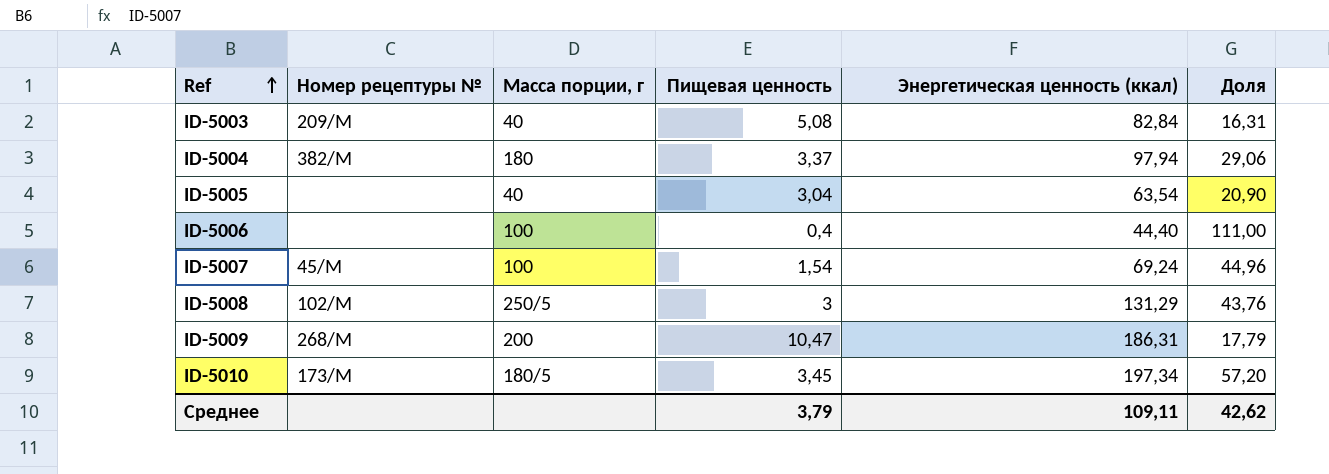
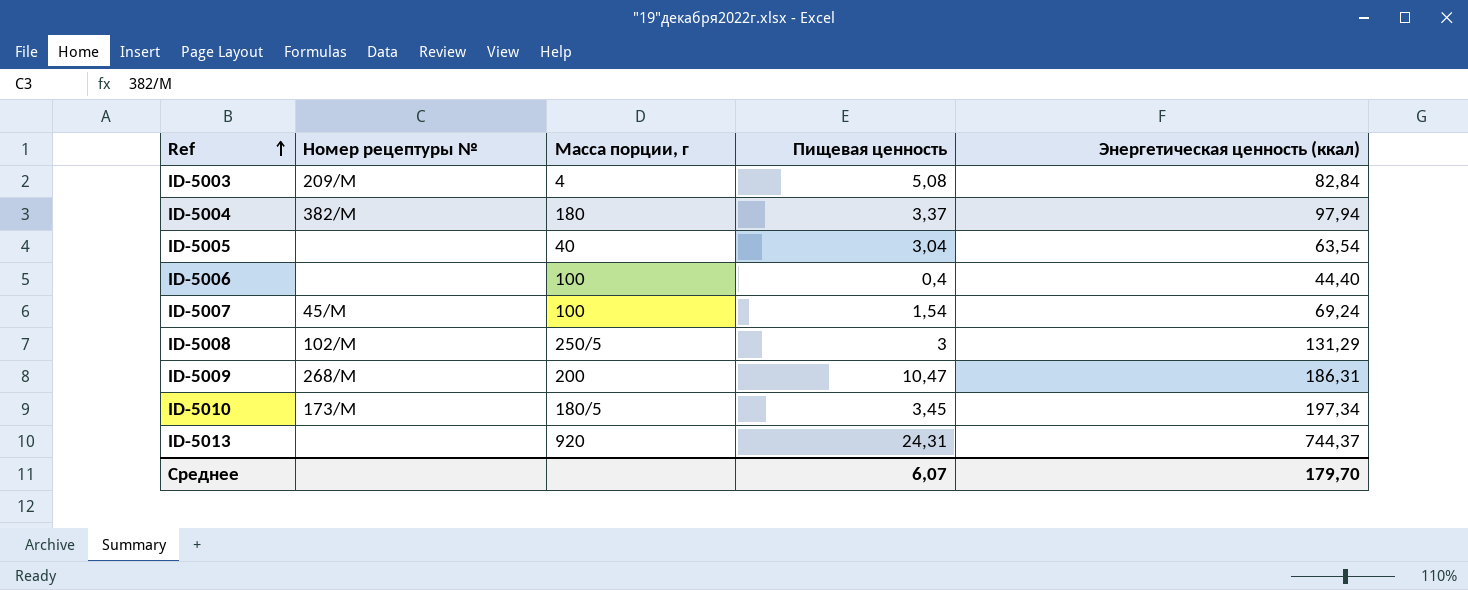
column Доля | formula: [Энергетическая ценность (ккал)] / [Пищевая ценность] -> none
ID-5003 | Масса порции, г: 40 -> 4
row ID-5013: none -> none | 920 | 24,31 | 744,37
Среднее | Пищевая ценность: 3,79 -> 6,07
Среднее | Энергетическая ценность (ккал): 109,11 -> 179,70

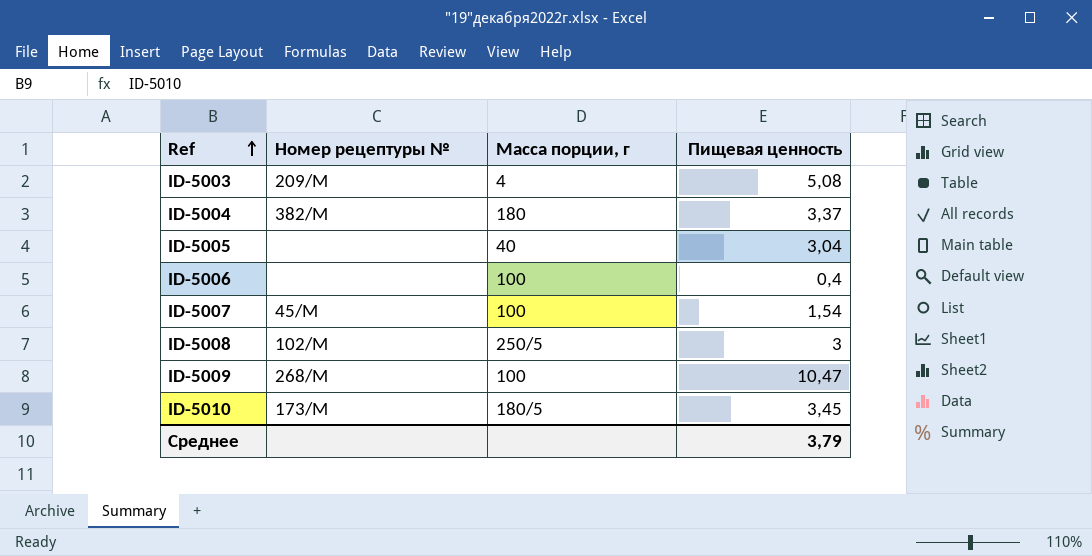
column Энергетическая ценность (ккал) | position: 5 -> none
row ID-5013: none | 920 | 24,31 | 744,37 -> none
ID-5009 | Масса порции, г: 200 -> 100
Среднее | Пищевая ценность: 6,07 -> 3,79

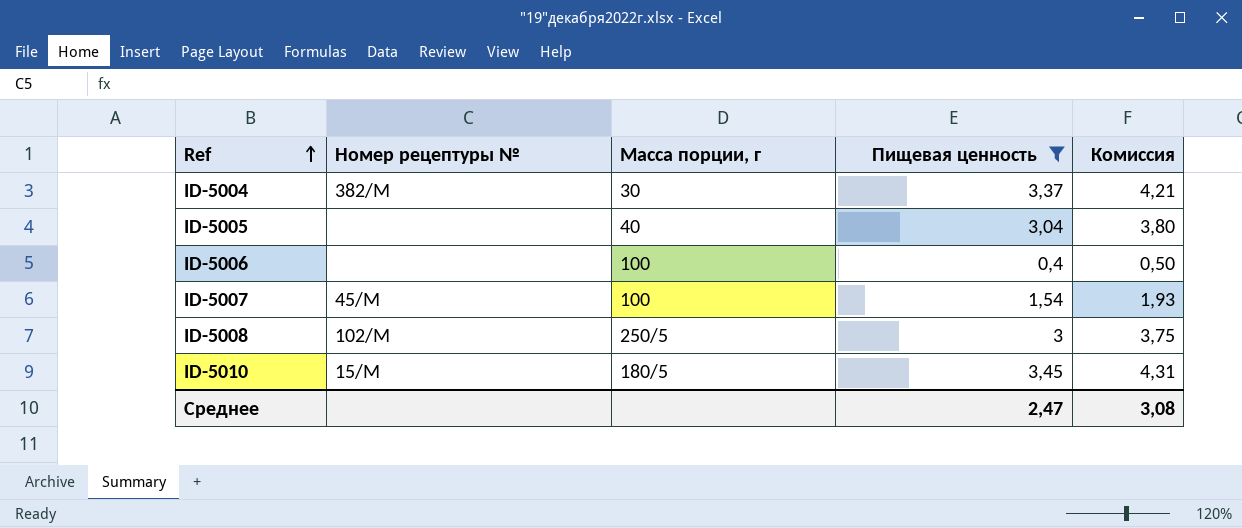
filter: none -> Пищевая ценность <= 3,45
column Комиссия | formula: none -> [Пищевая ценность] * 1,25
ID-5004 | Масса порции, г: 180 -> 30
ID-5010 | Номер рецептуры №: 173/М -> 15/М
Среднее | Пищевая ценность: 3,79 -> 2,47

